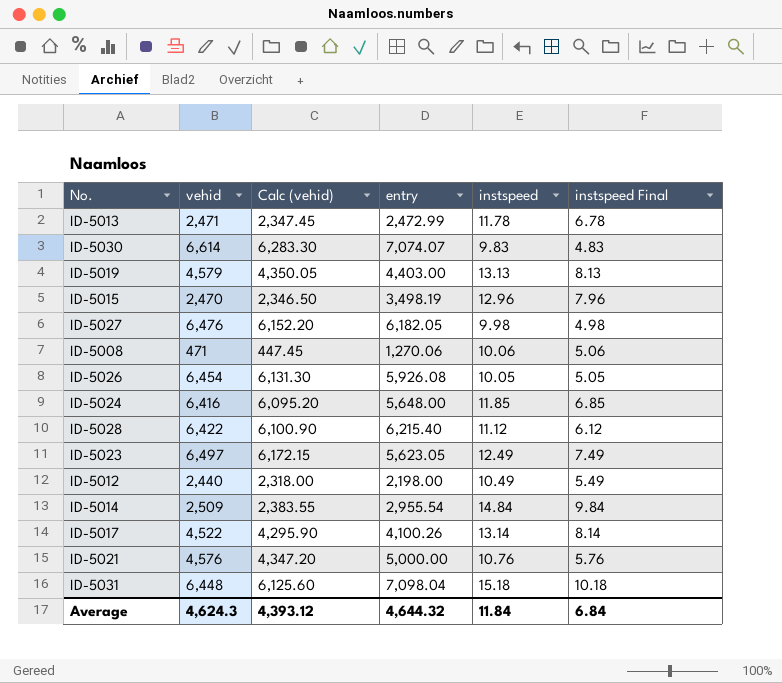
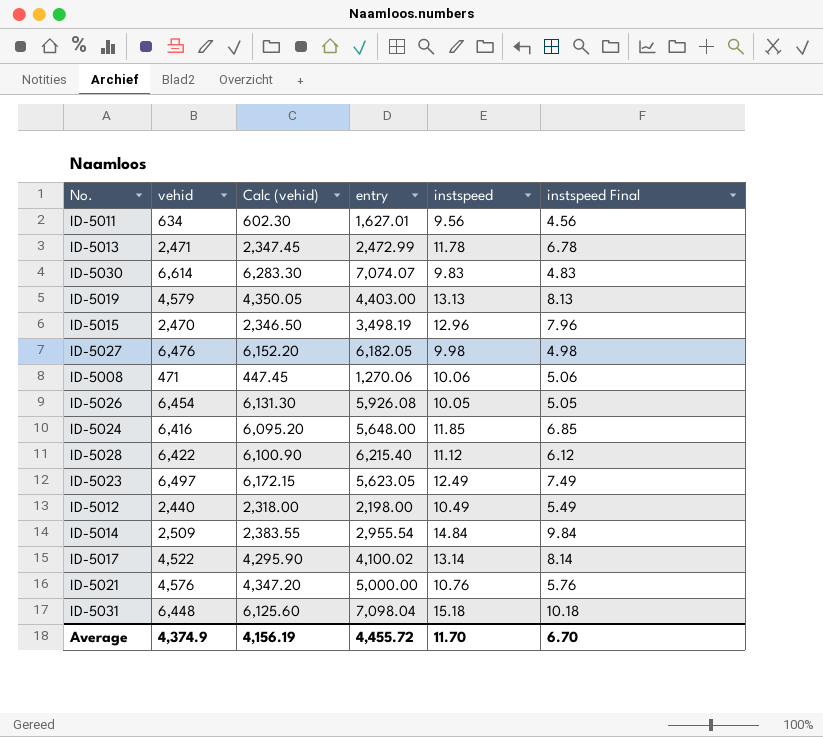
row ID-5011: none -> 634 | 602.30 | 1,627.01 | 9.56 | 4.56
ID-5017 | entry: 4,100.26 -> 4,100.02
Average | vehid: 4,624.3 -> 4,374.9
Average | Calc (vehid): 4,393.12 -> 4,156.19
Average | entry: 4,644.32 -> 4,455.72
Average | instspeed: 11.84 -> 11.70
Average | instspeed Final: 6.84 -> 6.70

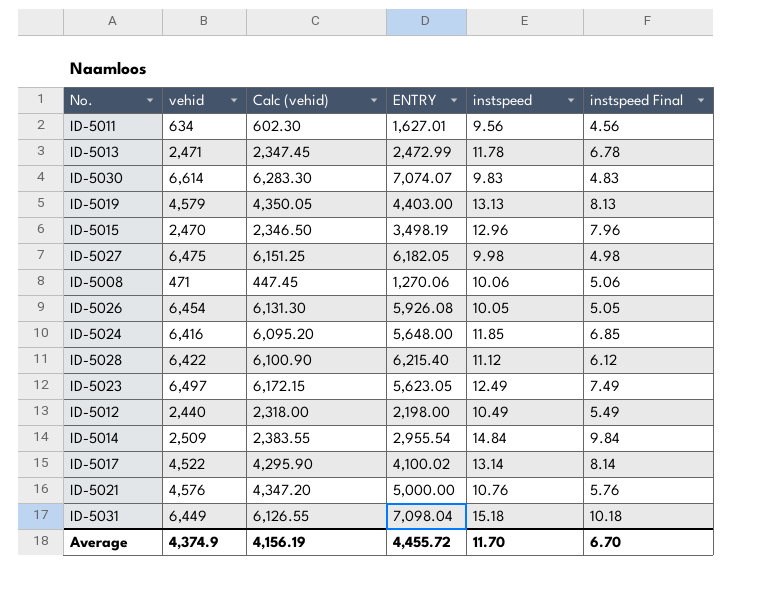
column name: entry -> ENTRY
ID-5027 | vehid: 6,476 -> 6,475
ID-5027 | Calc (vehid): 6,152.20 -> 6,151.25
ID-5031 | vehid: 6,448 -> 6,449
ID-5031 | Calc (vehid): 6,125.60 -> 6,126.55

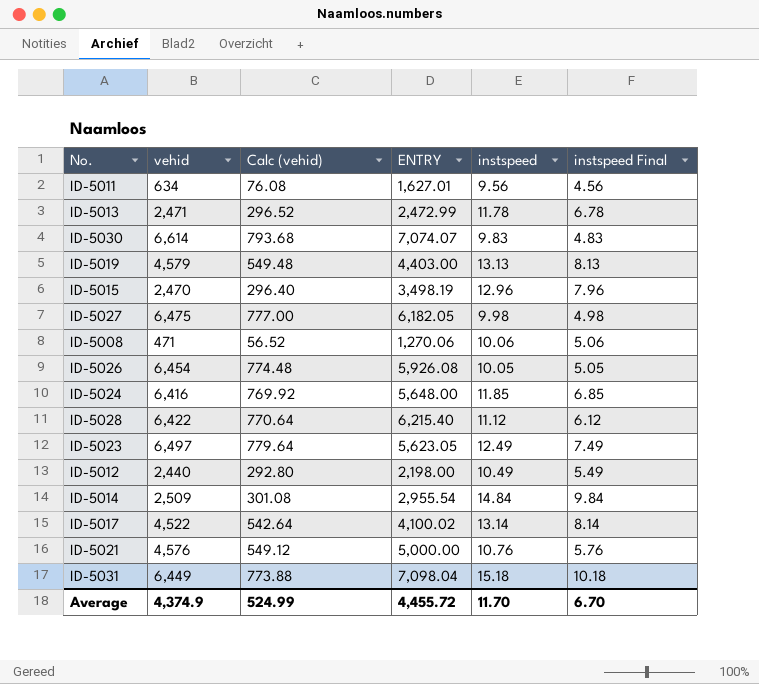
column Calc (vehid) | formula: [vehid] * 0.95 -> [vehid] * 0.12
Average | Calc (vehid): 4,156.19 -> 524.99

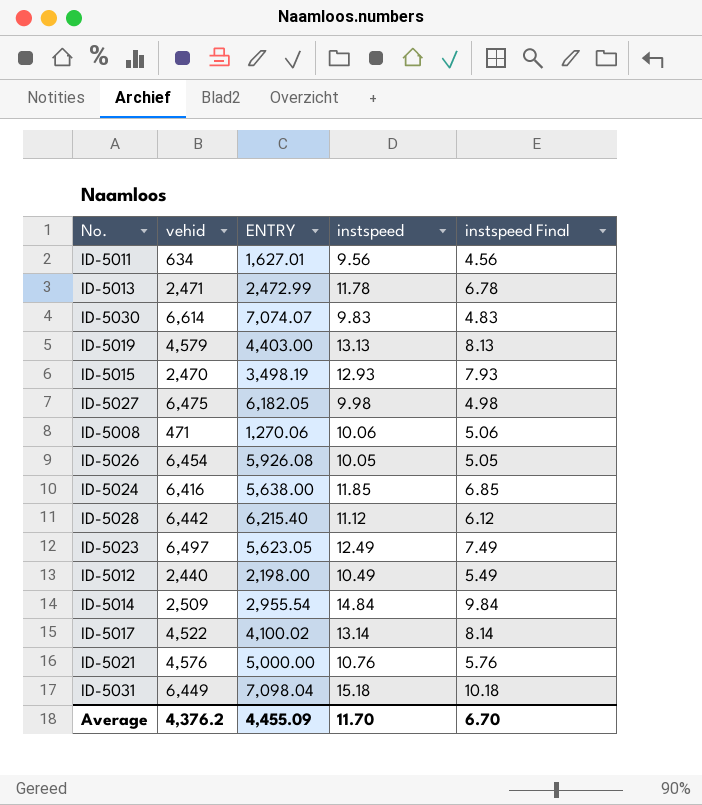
column Calc (vehid) | formula: [vehid] * 0.12 -> none
ID-5015 | instspeed: 12.96 -> 12.93
ID-5015 | instspeed Final: 7.96 -> 7.93
ID-5024 | ENTRY: 5,648.00 -> 5,638.00
ID-5028 | vehid: 6,422 -> 6,442
Average | vehid: 4,374.9 -> 4,376.2
Average | ENTRY: 4,455.72 -> 4,455.09

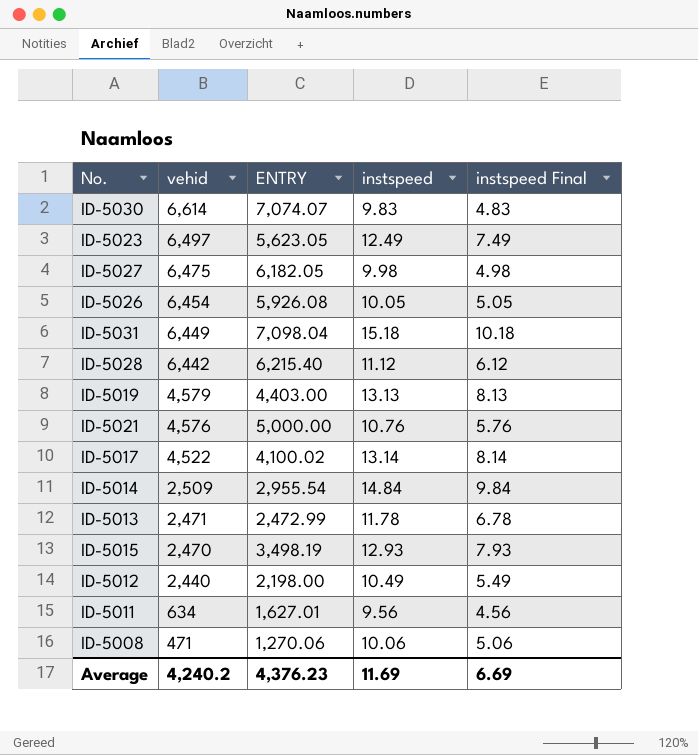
row order: none -> vehid descending
row ID-5024: 6,416 | 5,638.00 | 11.85 | 6.85 -> none
Average | vehid: 4,376.2 -> 4,240.2
Average | ENTRY: 4,455.09 -> 4,376.23
Average | instspeed: 11.70 -> 11.69
Average | instspeed Final: 6.70 -> 6.69

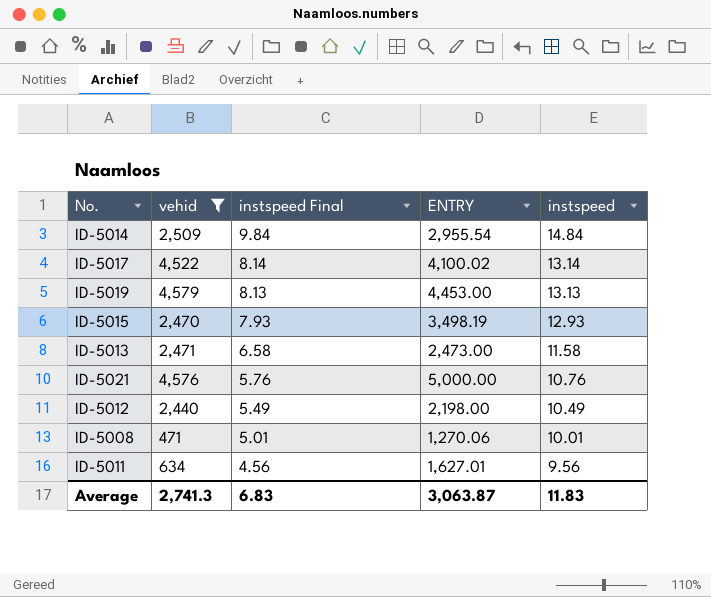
filter: none -> vehid <= 4,579
row order: vehid descending -> instspeed Final descending
column instspeed Final | position: 5 -> 3
ID-5019 | ENTRY: 4,403.00 -> 4,453.00
ID-5013 | instspeed Final: 6.78 -> 6.58
ID-5013 | ENTRY: 2,472.99 -> 2,473.00
ID-5013 | instspeed: 11.78 -> 11.58
ID-5008 | instspeed Final: 5.06 -> 5.01
ID-5008 | instspeed: 10.06 -> 10.01
Average | vehid: 4,240.2 -> 2,741.3
Average | instspeed Final: 6.69 -> 6.83
Average | ENTRY: 4,376.23 -> 3,063.87
Average | instspeed: 11.69 -> 11.83

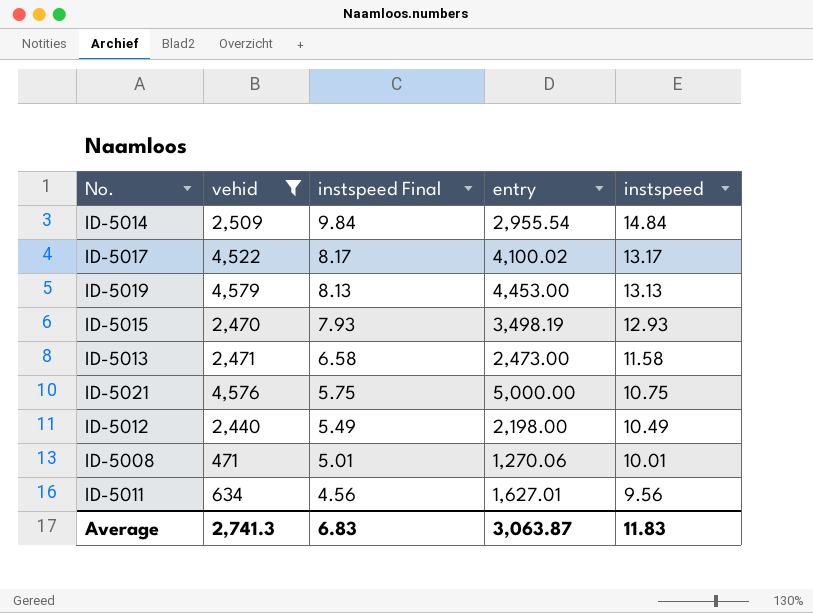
column name: ENTRY -> entry
ID-5017 | instspeed Final: 8.14 -> 8.17
ID-5017 | instspeed: 13.14 -> 13.17
ID-5021 | instspeed Final: 5.76 -> 5.75
ID-5021 | instspeed: 10.76 -> 10.75

